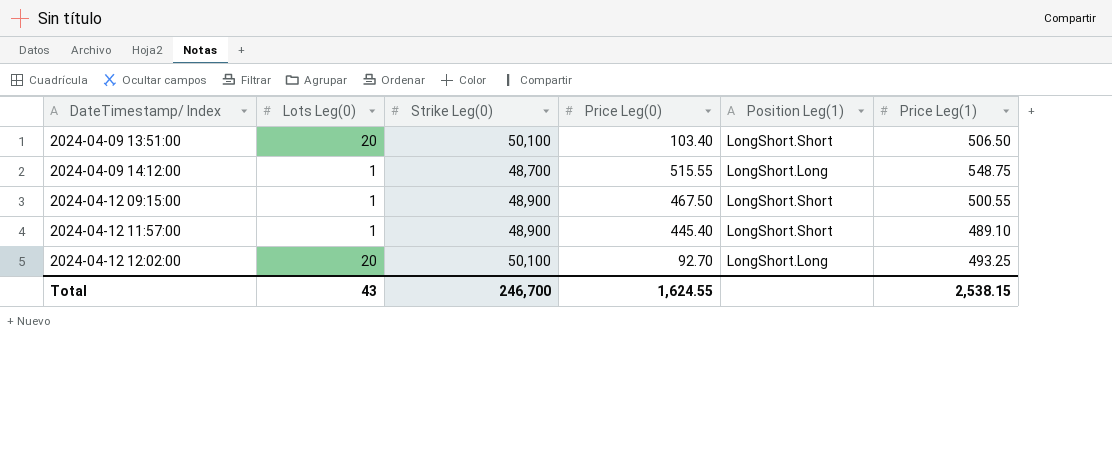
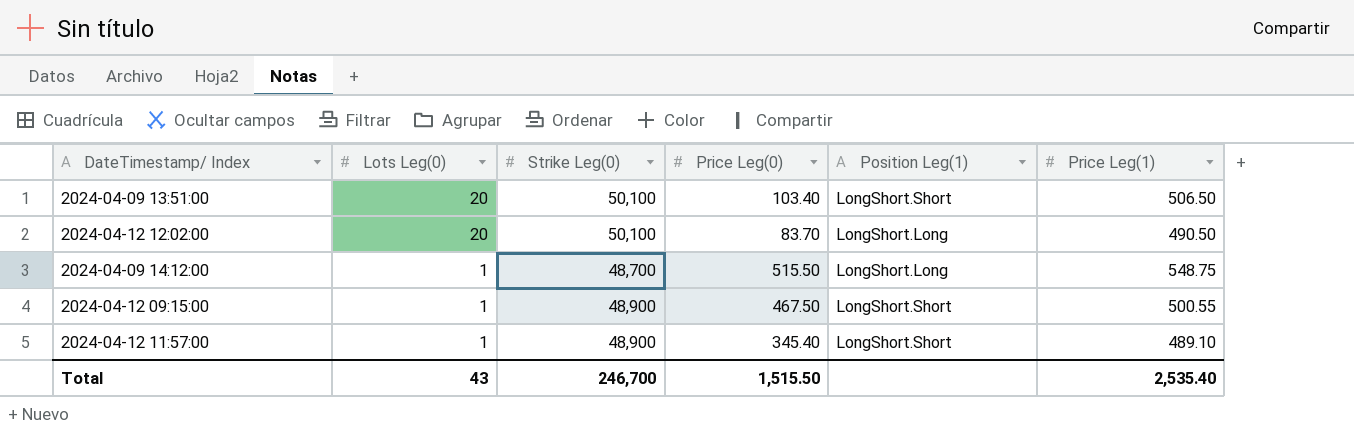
row order: DateTimestamp/ Index ascending -> Lots Leg(0) descending
2024-04-12 12:02:00 | Price Leg(0): 92.70 -> 83.70
2024-04-12 12:02:00 | Price Leg(1): 493.25 -> 490.50
2024-04-09 14:12:00 | Price Leg(0): 515.55 -> 515.50
2024-04-12 11:57:00 | Price Leg(0): 445.40 -> 345.40
Total | Price Leg(0): 1,624.55 -> 1,515.50
Total | Price Leg(1): 2,538.15 -> 2,535.40

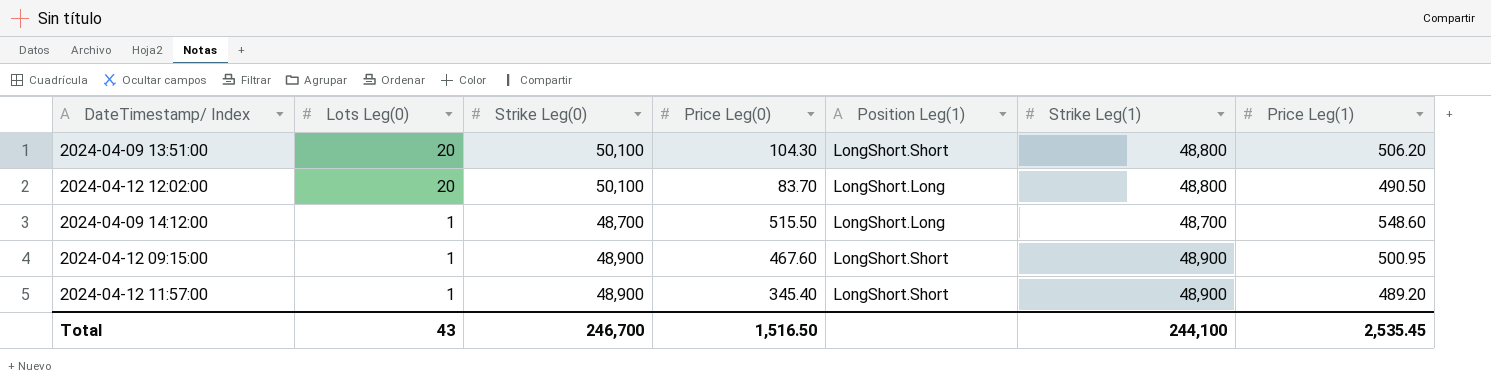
column Strike Leg(1) | position: none -> 6
2024-04-09 13:51:00 | Price Leg(0): 103.40 -> 104.30
2024-04-09 13:51:00 | Price Leg(1): 506.50 -> 506.20
2024-04-09 14:12:00 | Price Leg(1): 548.75 -> 548.60
2024-04-12 09:15:00 | Price Leg(0): 467.50 -> 467.60
2024-04-12 09:15:00 | Price Leg(1): 500.55 -> 500.95
2024-04-12 11:57:00 | Price Leg(1): 489.10 -> 489.20
Total | Price Leg(0): 1,515.50 -> 1,516.50
Total | Price Leg(1): 2,535.40 -> 2,535.45

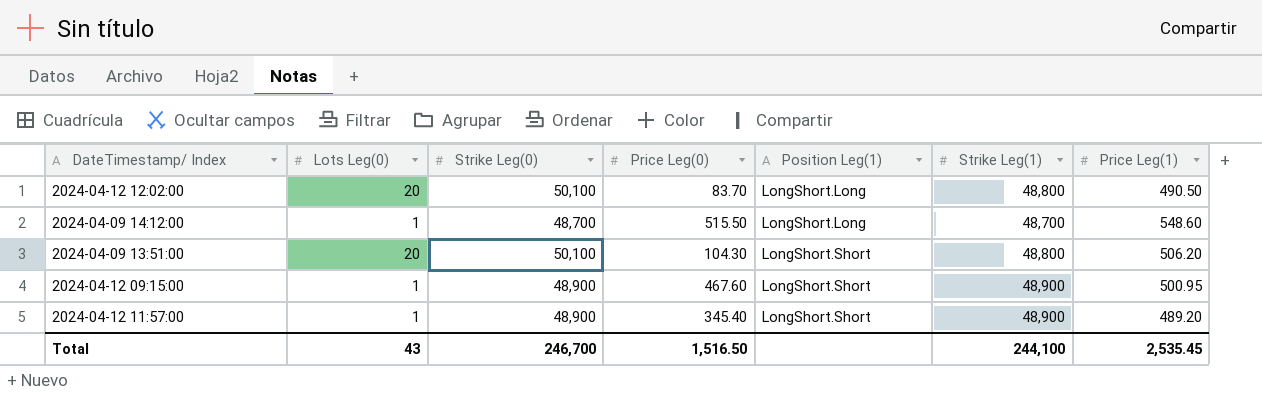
row order: Lots Leg(0) descending -> Position Leg(1) ascending

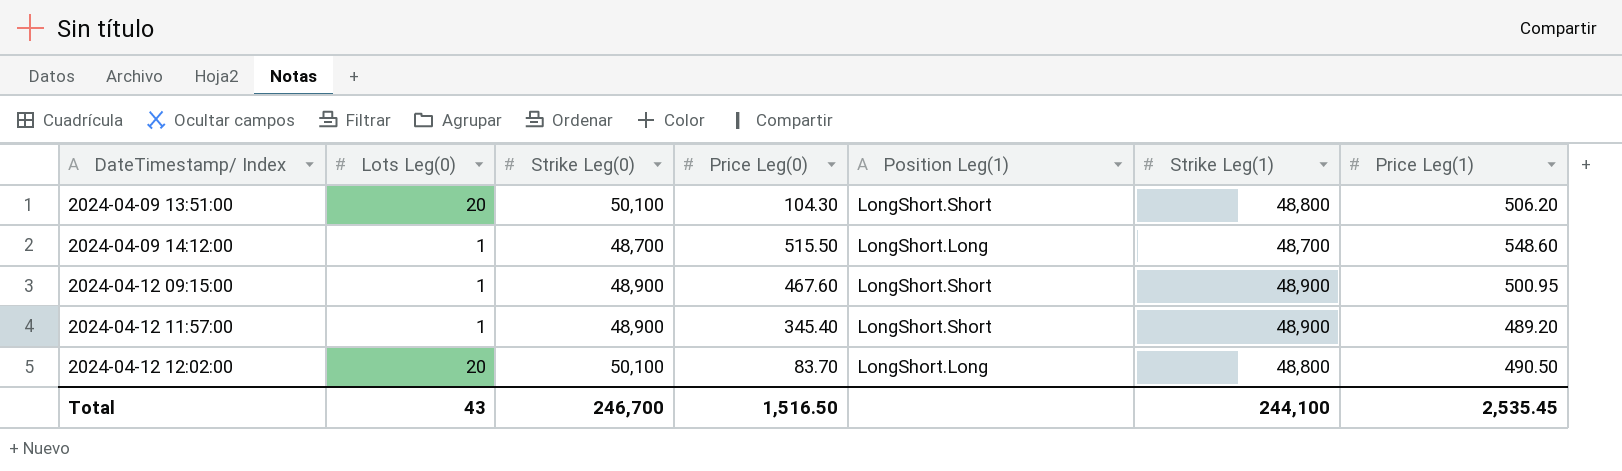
row order: Position Leg(1) ascending -> DateTimestamp/ Index ascending

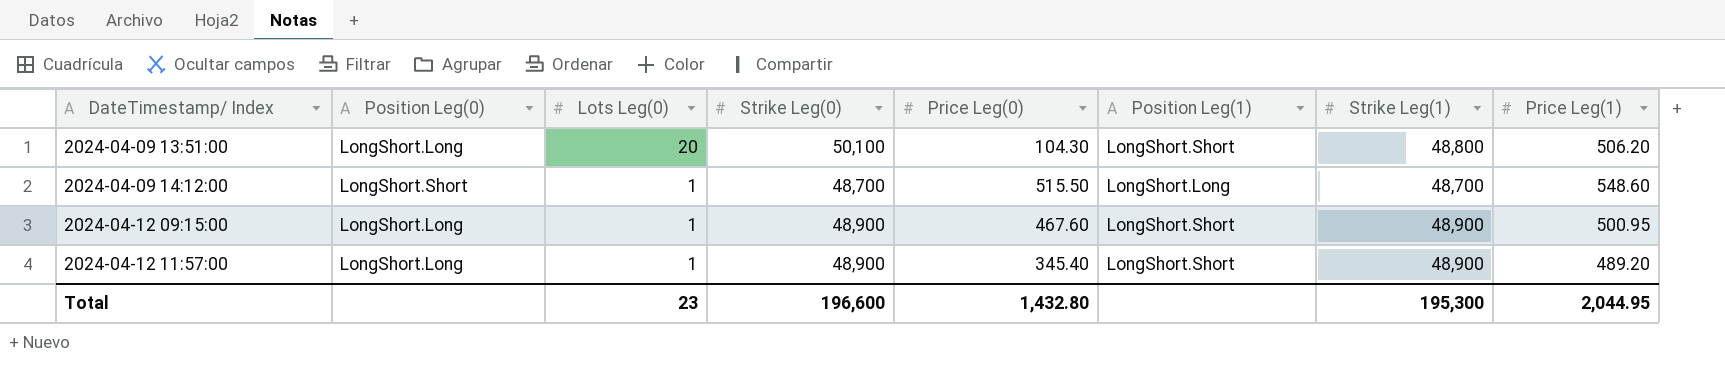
column Position Leg(0) | position: none -> 2
row 2024-04-12 12:02:00: 20 | 50,100 | 83.70 | LongShort.Long | 48,800 | 490.50 -> none
Total | Lots Leg(0): 43 -> 23
Total | Strike Leg(0): 246,700 -> 196,600
Total | Price Leg(0): 1,516.50 -> 1,432.80
Total | Strike Leg(1): 244,100 -> 195,300
Total | Price Leg(1): 2,535.45 -> 2,044.95

